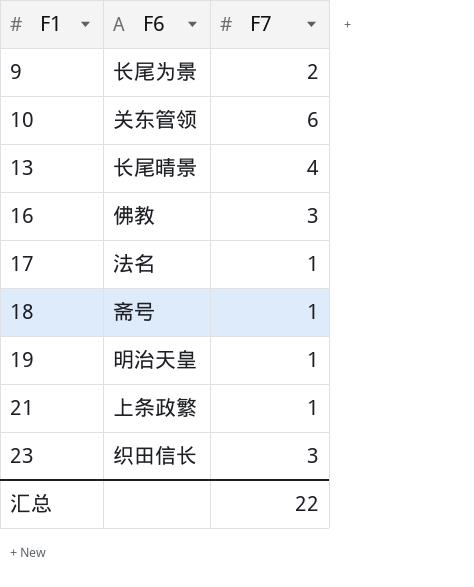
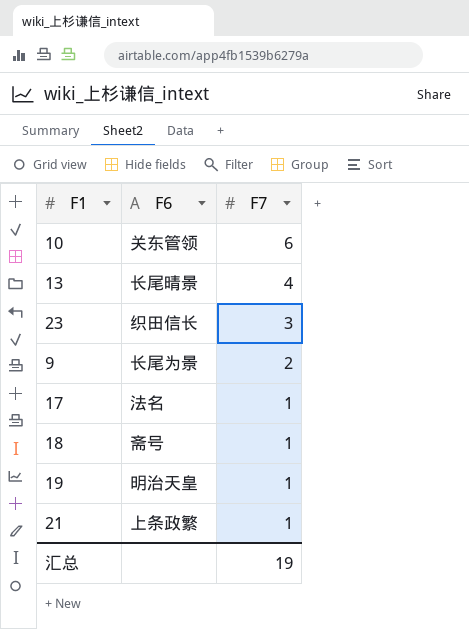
row order: F1 ascending -> F7 descending
row 16: 佛教 | 3 -> none
汇总 | F7: 22 -> 19

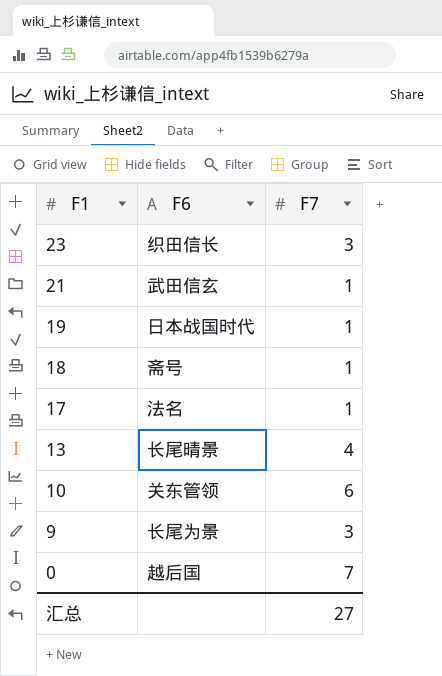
row order: F7 descending -> F1 descending
21 | F6: 上条政繁 -> 武田信玄
19 | F6: 明治天皇 -> 日本战国时代
9 | F7: 2 -> 3
row 0: none -> 越后国 | 7
汇总 | F7: 19 -> 27

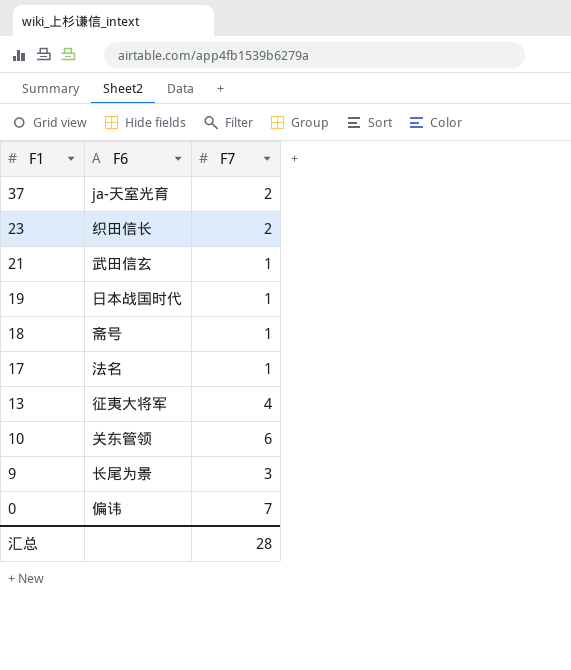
row 37: none -> ja-天室光育 | 2
23 | F7: 3 -> 2
13 | F6: 长尾晴景 -> 征夷大将军
0 | F6: 越后国 -> 偏讳
汇总 | F7: 27 -> 28

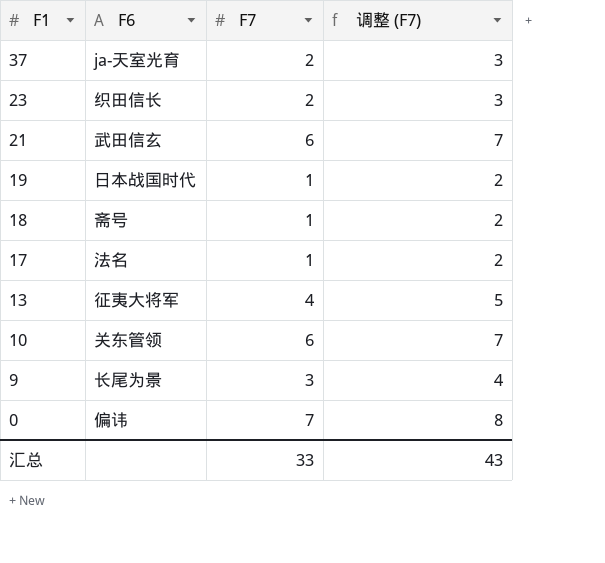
column 调整 (F7) | formula: none -> [F7] + 1
21 | F7: 1 -> 6
汇总 | F7: 28 -> 33

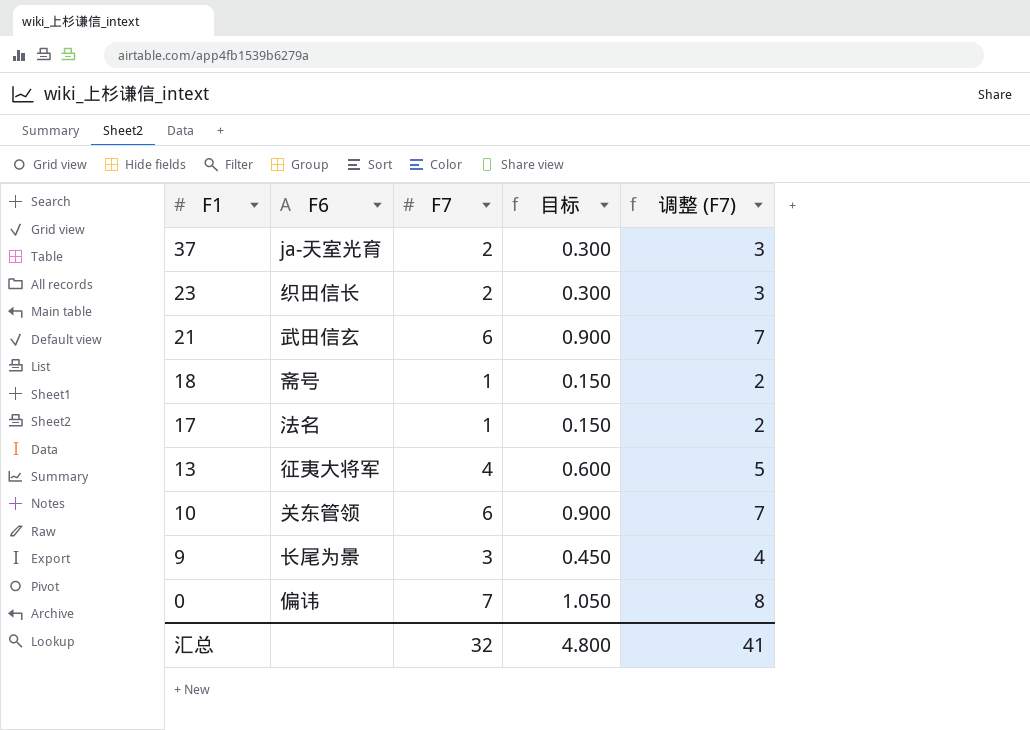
column 目标 | formula: none -> [F7] * 0.15
row 19: 日本战国时代 | 1 | 2 -> none
汇总 | F7: 33 -> 32
汇总 | 调整 (F7): 43 -> 41

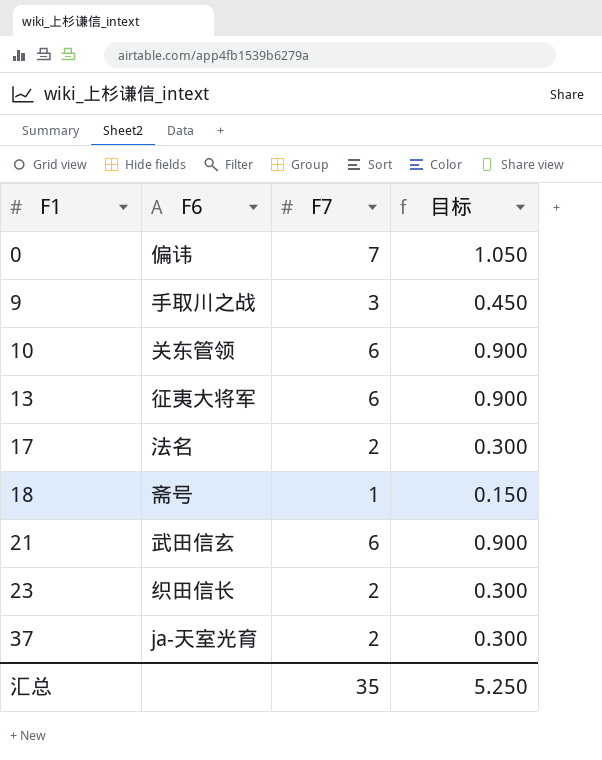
row order: F1 descending -> F1 ascending
column 调整 (F7) | formula: [F7] + 1 -> none
9 | F6: 长尾为景 -> 手取川之战
13 | F7: 4 -> 6
13 | 目标: 0.600 -> 0.900
17 | F7: 1 -> 2
17 | 目标: 0.150 -> 0.300
汇总 | F7: 32 -> 35
汇总 | 目标: 4.800 -> 5.250

